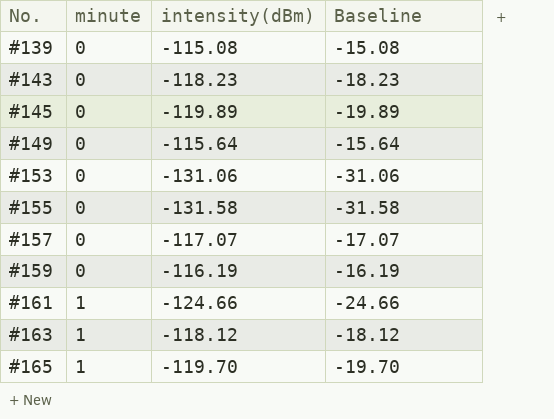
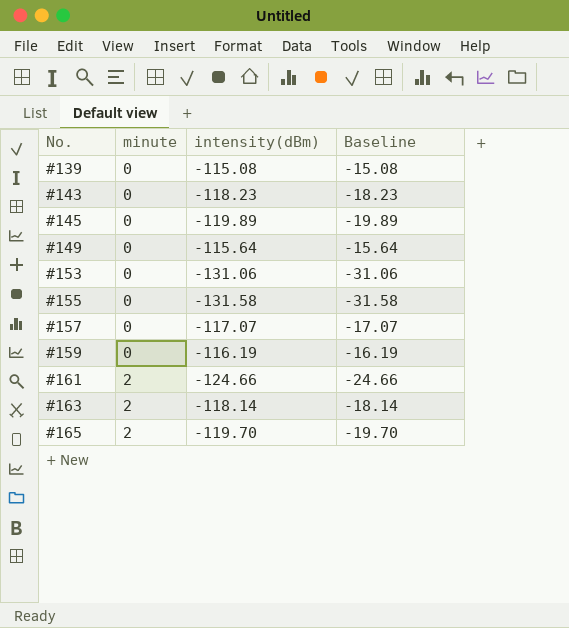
#161 | minute: 1 -> 2
#163 | minute: 1 -> 2
#163 | intensity(dBm): -118.12 -> -118.14
#163 | Baseline: -18.12 -> -18.14
#165 | minute: 1 -> 2

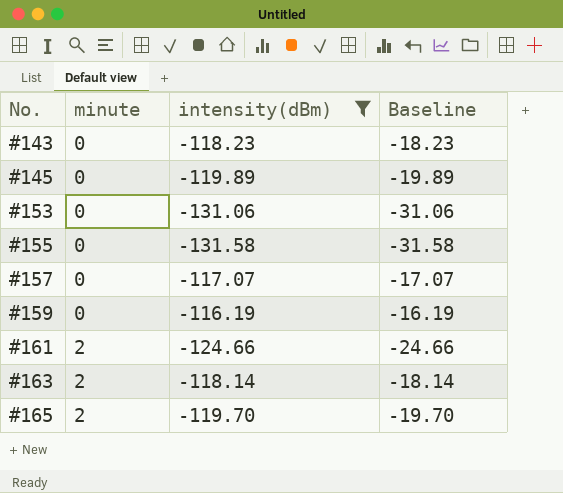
filter: none -> intensity(dBm) <= -116.19

